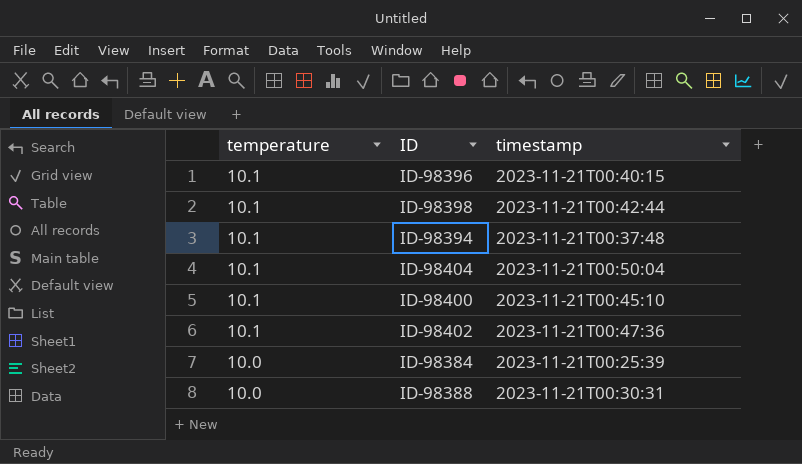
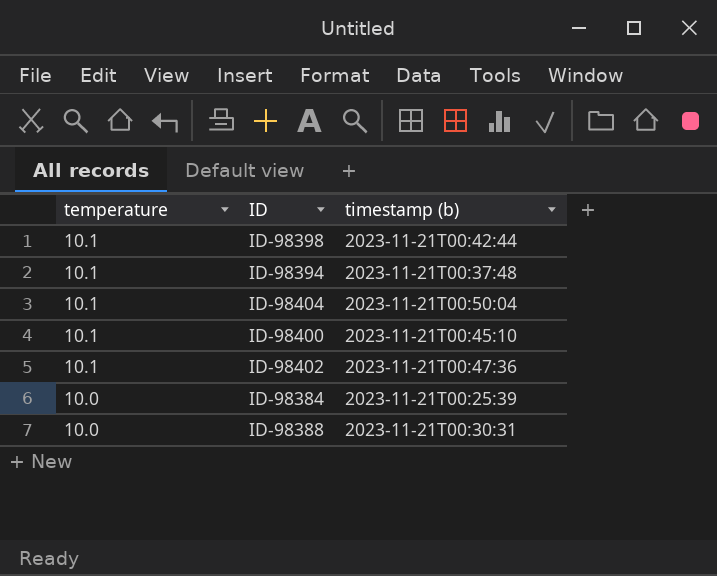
column name: timestamp -> timestamp (b)
row ID-98396: 10.1 | 2023-11-21T00:40:15 -> none

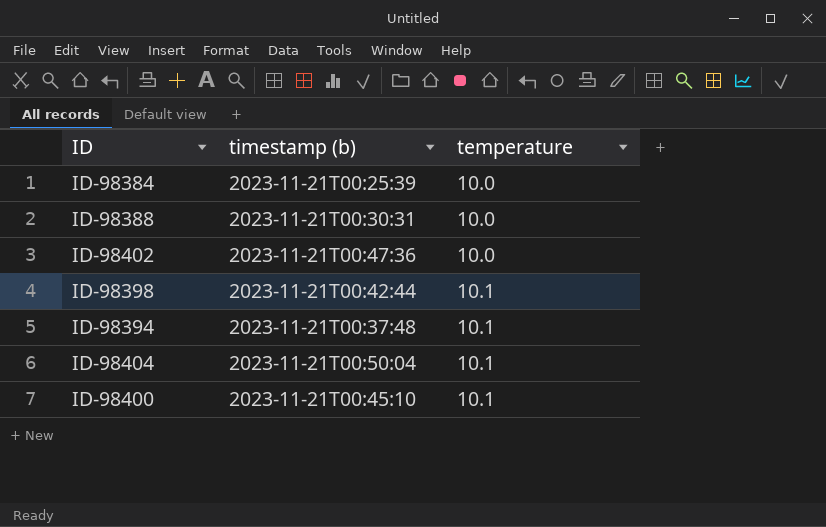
row order: temperature descending -> temperature ascending
column temperature | position: 1 -> 3
ID-98402 | temperature: 10.1 -> 10.0

